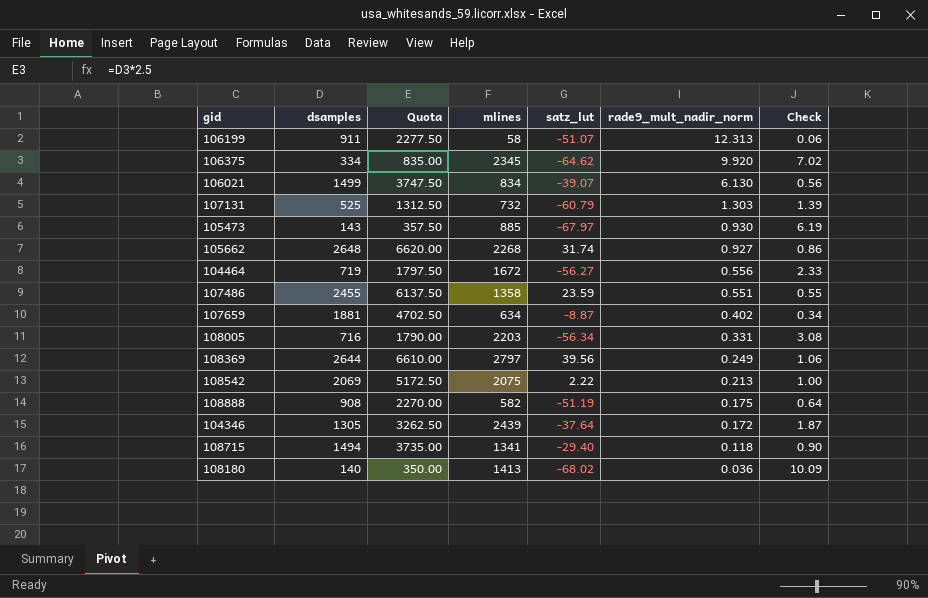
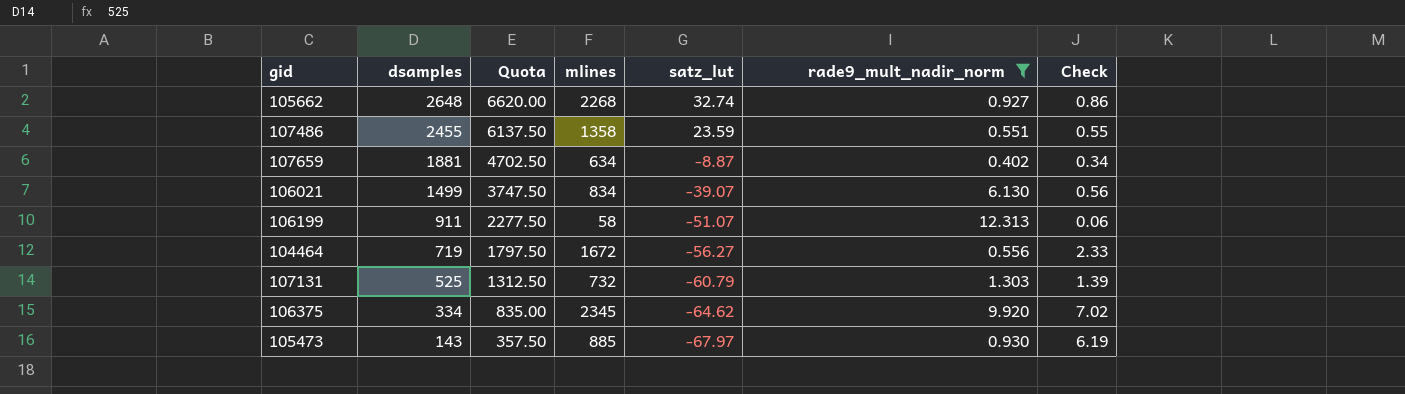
filter: none -> rade9_mult_nadir_norm >= 0.402
row order: rade9_mult_nadir_norm descending -> dsamples descending
105662 | satz_lut: 31.74 -> 32.74

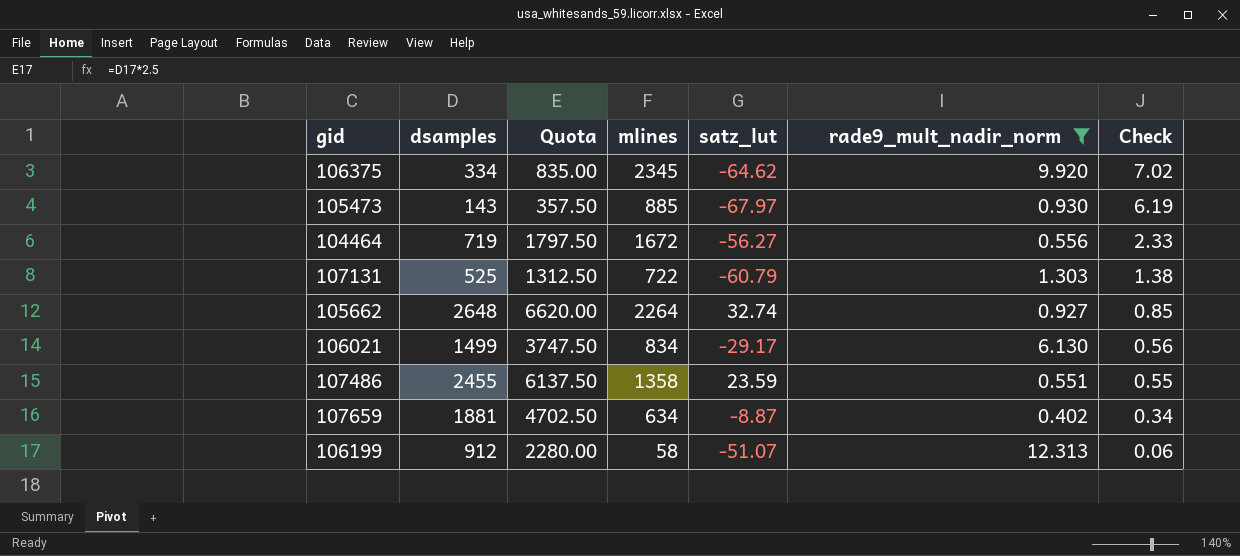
row order: dsamples descending -> Check descending
107131 | mlines: 732 -> 722
107131 | Check: 1.39 -> 1.38
105662 | mlines: 2268 -> 2264
105662 | Check: 0.86 -> 0.85
106021 | satz_lut: -39.07 -> -29.17
106199 | dsamples: 911 -> 912
106199 | Quota: 2277.50 -> 2280.00

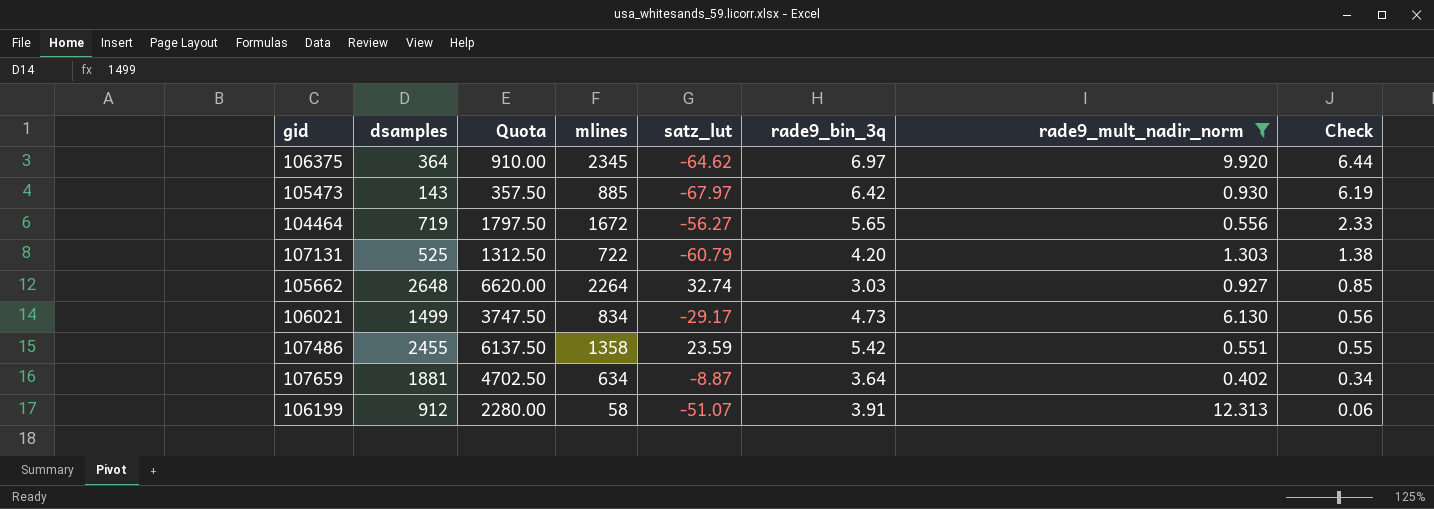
column rade9_bin_3q | position: none -> 6
106375 | dsamples: 334 -> 364
106375 | Quota: 835.00 -> 910.00
106375 | Check: 7.02 -> 6.44

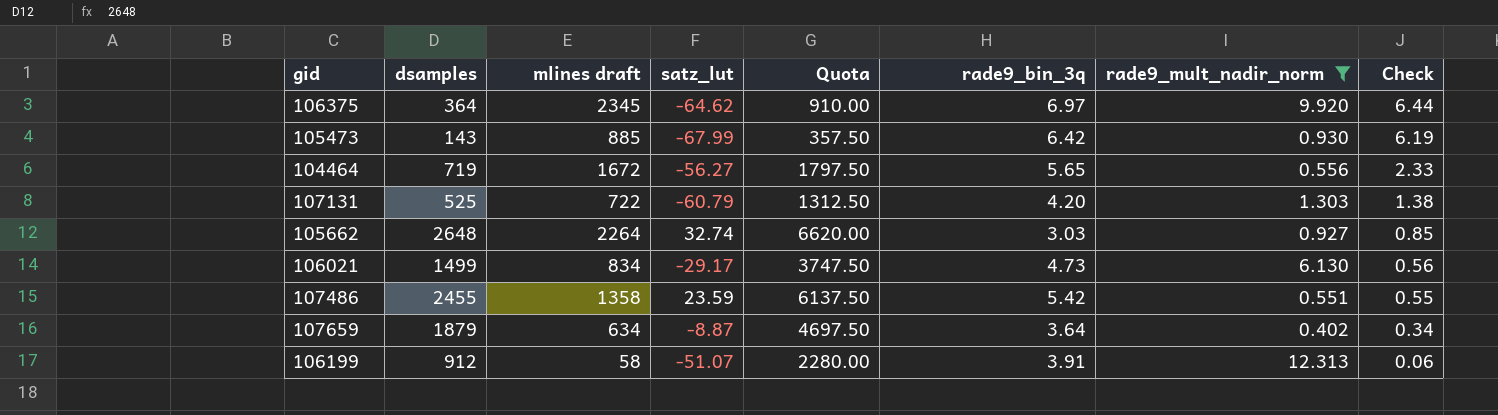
column name: mlines -> mlines draft
column Quota | position: 3 -> 5
105473 | satz_lut: -67.97 -> -67.99
107659 | dsamples: 1881 -> 1879
107659 | Quota: 4702.50 -> 4697.50

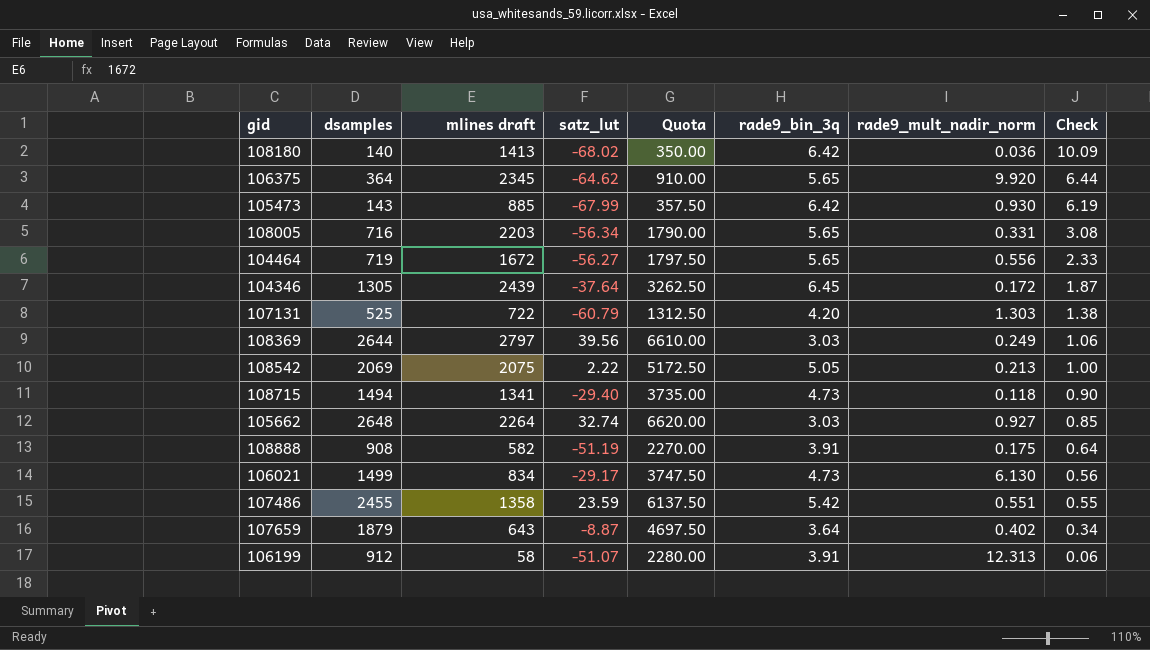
filter: rade9_mult_nadir_norm >= 0.402 -> none
106375 | rade9_bin_3q: 6.97 -> 5.65
107659 | mlines draft: 634 -> 643

